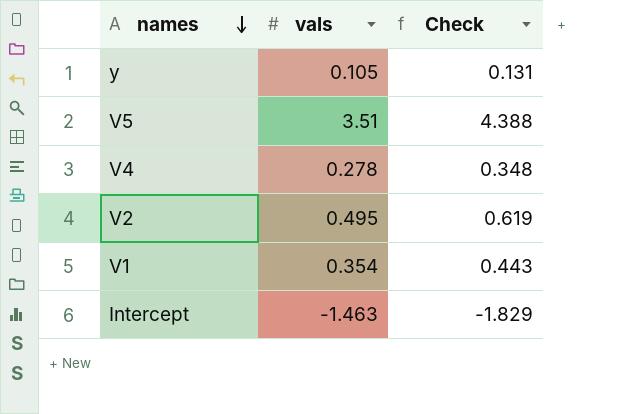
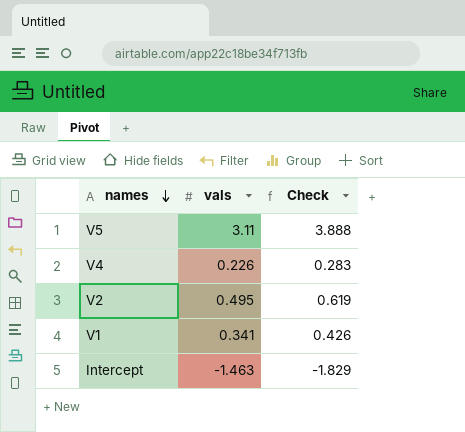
row y: 0.105 | 0.131 -> none
V5 | vals: 3.51 -> 3.11
V5 | Check: 4.388 -> 3.888
V4 | vals: 0.278 -> 0.226
V4 | Check: 0.348 -> 0.283
V1 | vals: 0.354 -> 0.341
V1 | Check: 0.443 -> 0.426

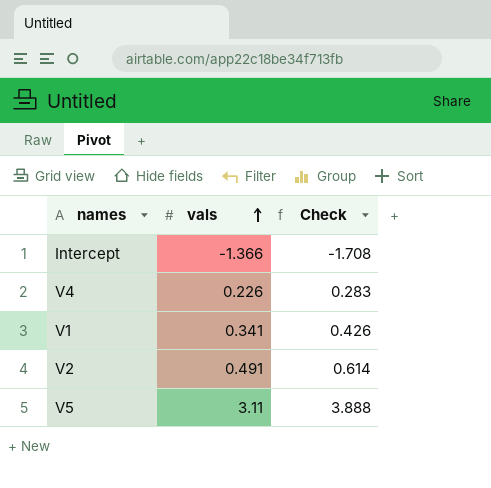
row order: names descending -> vals ascending
Intercept | vals: -1.463 -> -1.366
Intercept | Check: -1.829 -> -1.708
V2 | vals: 0.495 -> 0.491
V2 | Check: 0.619 -> 0.614

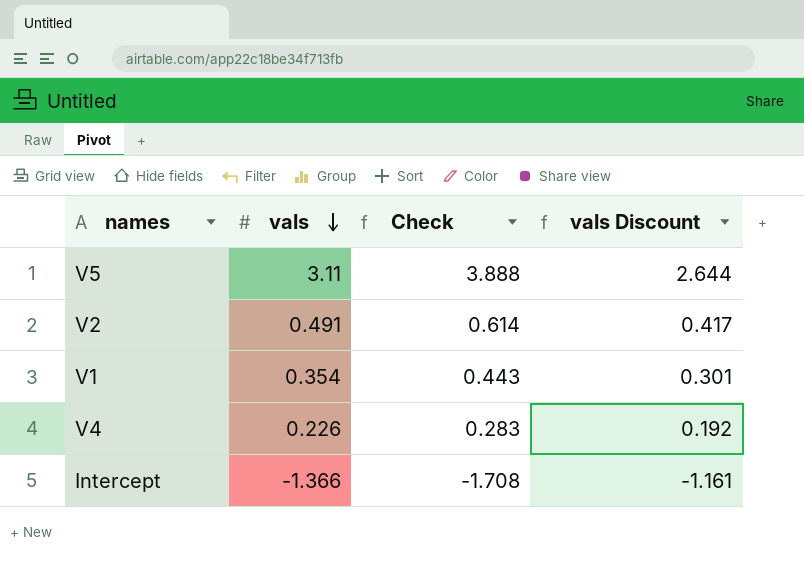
row order: vals ascending -> vals descending
column vals Discount | formula: none -> [vals] * 0.85
V1 | vals: 0.341 -> 0.354
V1 | Check: 0.426 -> 0.443

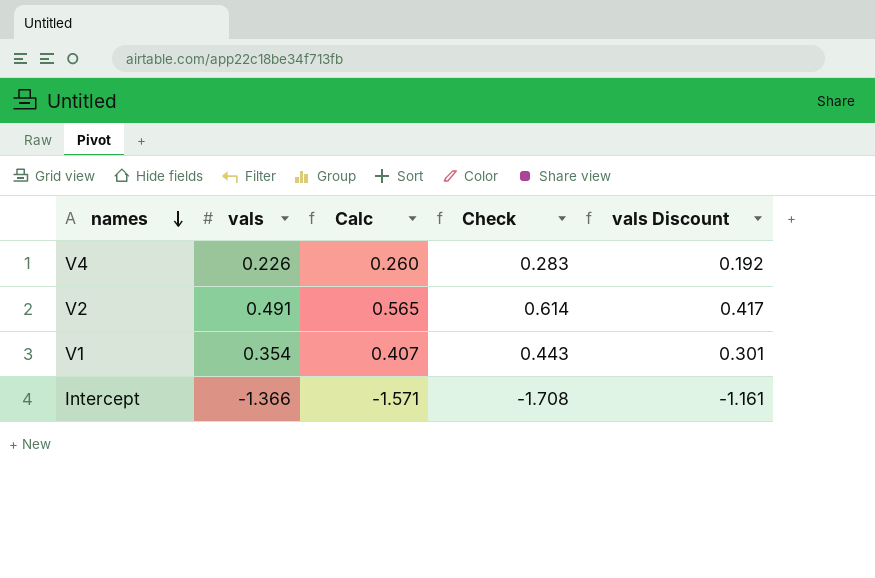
row order: vals descending -> names descending
column Calc | formula: none -> [vals] * 1.15
row V5: 3.11 | 3.888 | 2.644 -> none

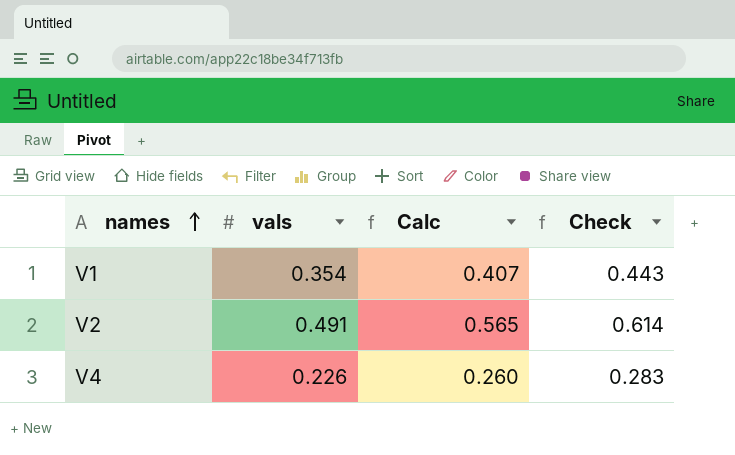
row order: names descending -> names ascending
column vals Discount | formula: [vals] * 0.85 -> none
row Intercept: -1.366 | -1.571 | -1.708 | -1.161 -> none

